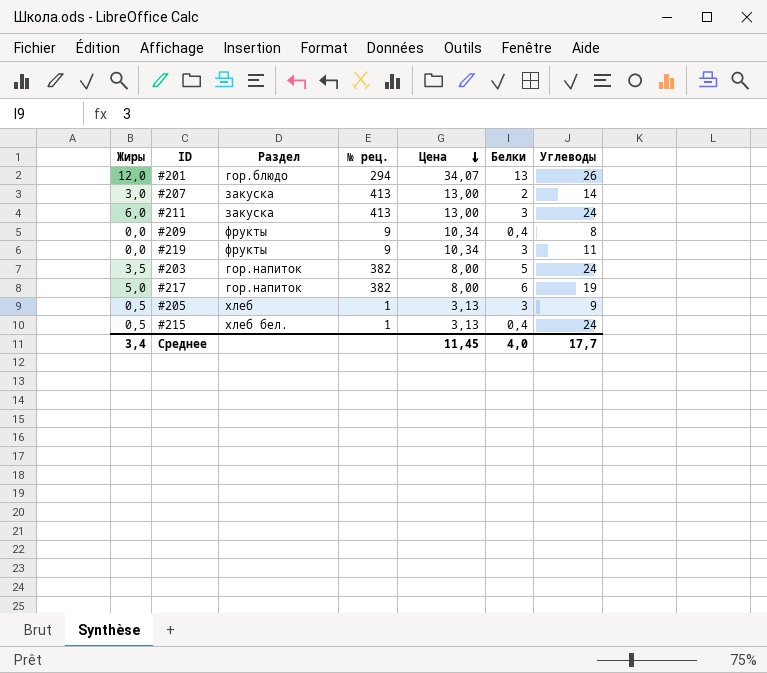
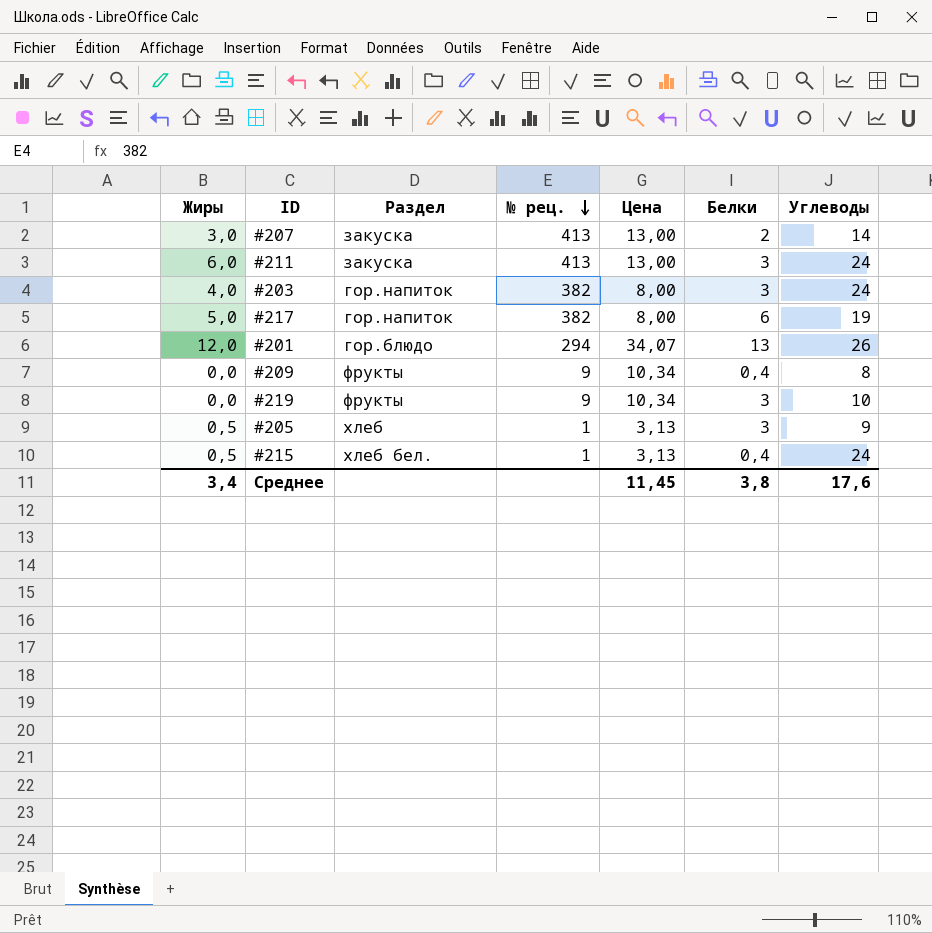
row order: Цена descending -> № рец. descending
#203 | Жиры: 3,5 -> 4,0
#203 | Белки: 5 -> 3
#219 | Углеводы: 11 -> 10
Среднее | Белки: 4,0 -> 3,8
Среднее | Углеводы: 17,7 -> 17,6

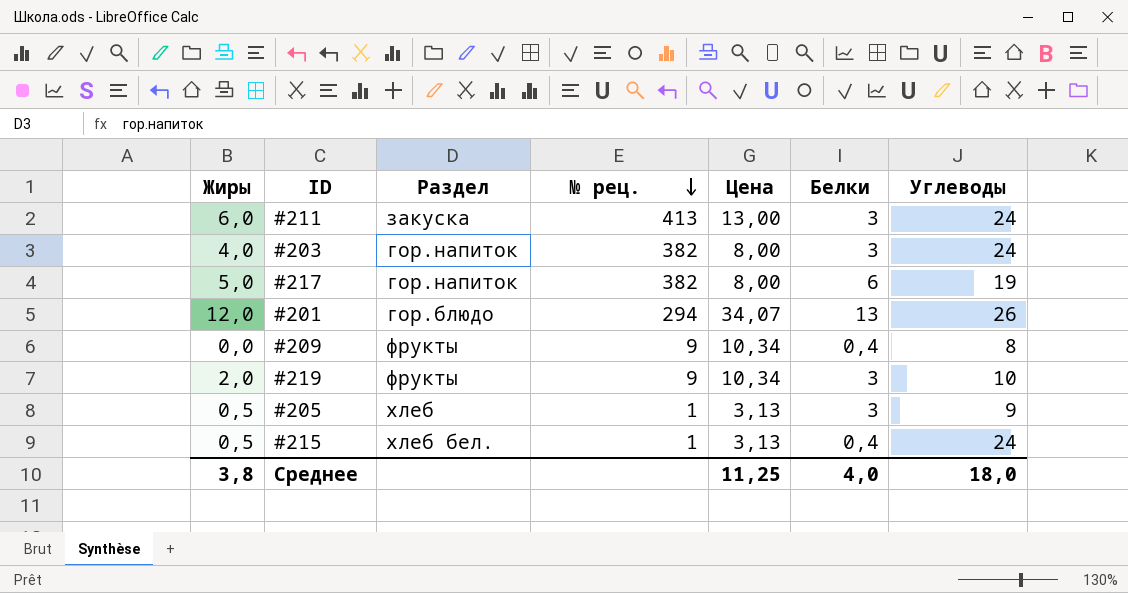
row #207: 3,0 | закуска | 413 | 13,00 | 2 | 14 -> none
#219 | Жиры: 0,0 -> 2,0
Среднее | Жиры: 3,4 -> 3,8
Среднее | Цена: 11,45 -> 11,25
Среднее | Белки: 3,8 -> 4,0
Среднее | Углеводы: 17,6 -> 18,0

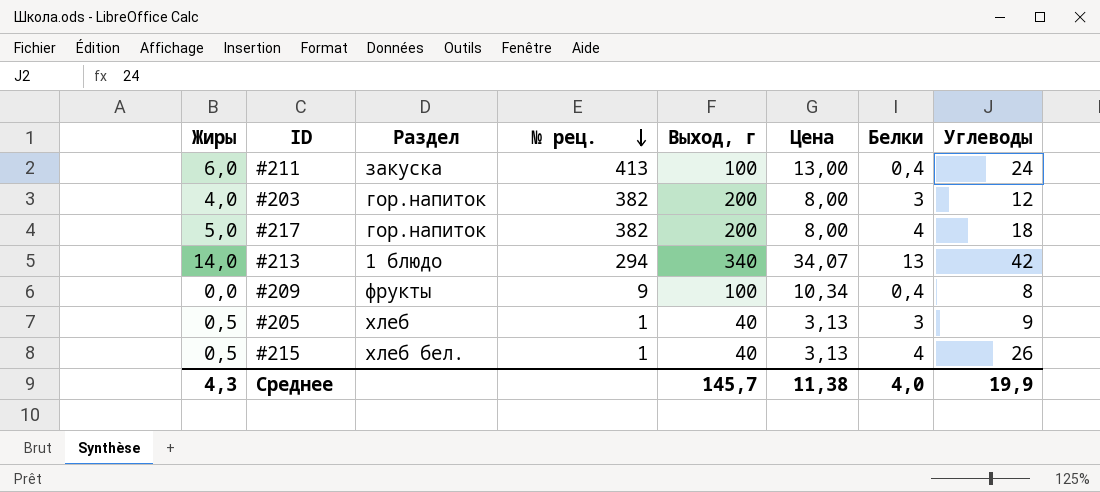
column Выход, г | position: none -> 5
row #201: 12,0 | гор.блюдо | 294 | 34,07 | 13 | 26 -> none
row #219: 2,0 | фрукты | 9 | 10,34 | 3 | 10 -> none
#211 | Белки: 3 -> 0,4
#203 | Углеводы: 24 -> 12
#217 | Белки: 6 -> 4
#217 | Углеводы: 19 -> 18
row #213: none -> 14,0 | 1 блюдо | 294 | 340 | 34,07 | 13 | 42
#215 | Белки: 0,4 -> 4
#215 | Углеводы: 24 -> 26
Среднее | Жиры: 3,8 -> 4,3
Среднее | Цена: 11,25 -> 11,38
Среднее | Углеводы: 18,0 -> 19,9

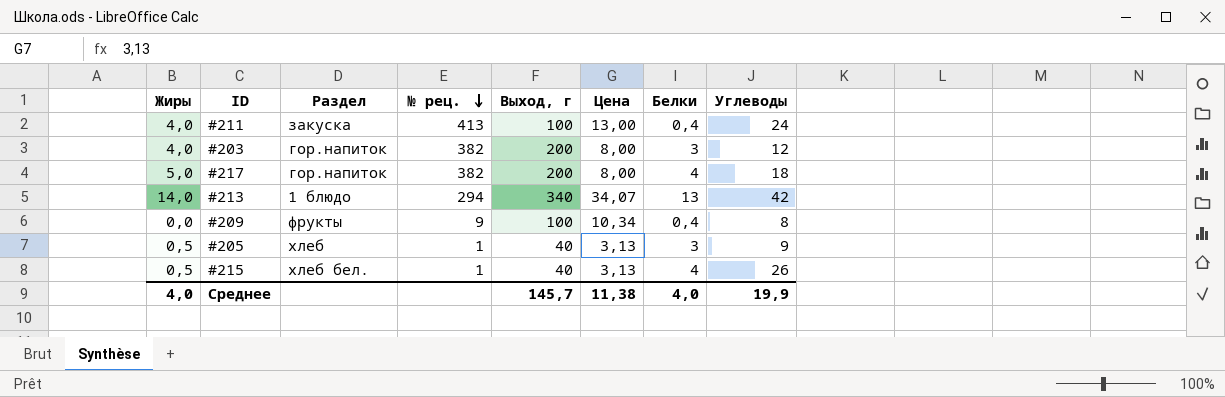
#211 | Жиры: 6,0 -> 4,0
Среднее | Жиры: 4,3 -> 4,0

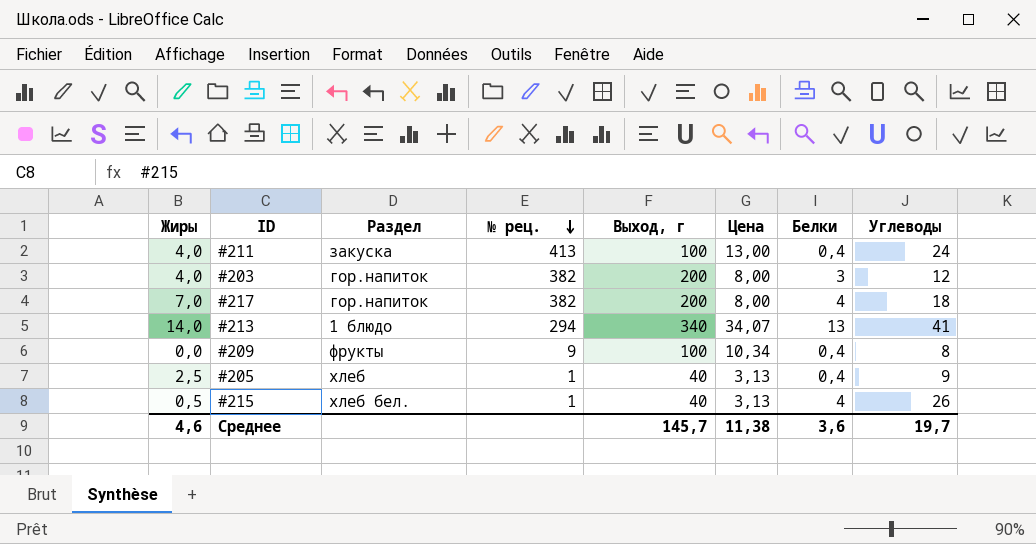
#217 | Жиры: 5,0 -> 7,0
#213 | Углеводы: 42 -> 41
#205 | Жиры: 0,5 -> 2,5
#205 | Белки: 3 -> 0,4
Среднее | Жиры: 4,0 -> 4,6
Среднее | Белки: 4,0 -> 3,6
Среднее | Углеводы: 19,9 -> 19,7

